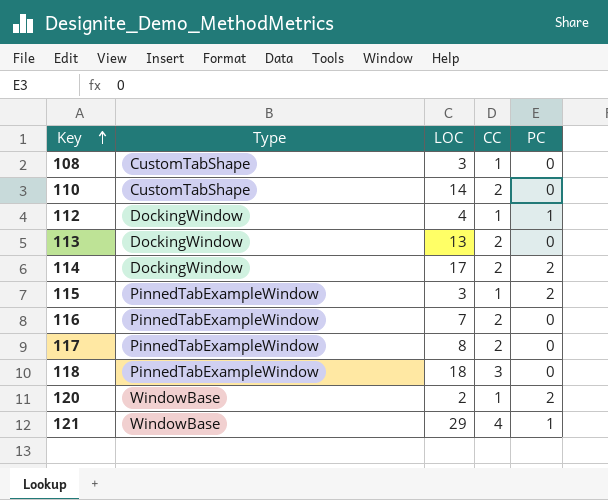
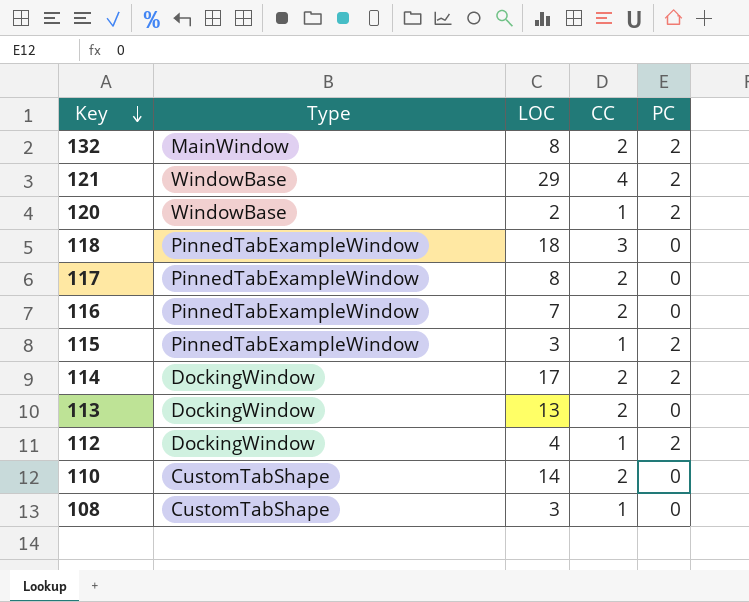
row order: Key ascending -> Key descending
row 132: none -> MainWindow | 8 | 2 | 2
121 | PC: 1 -> 2
112 | PC: 1 -> 2

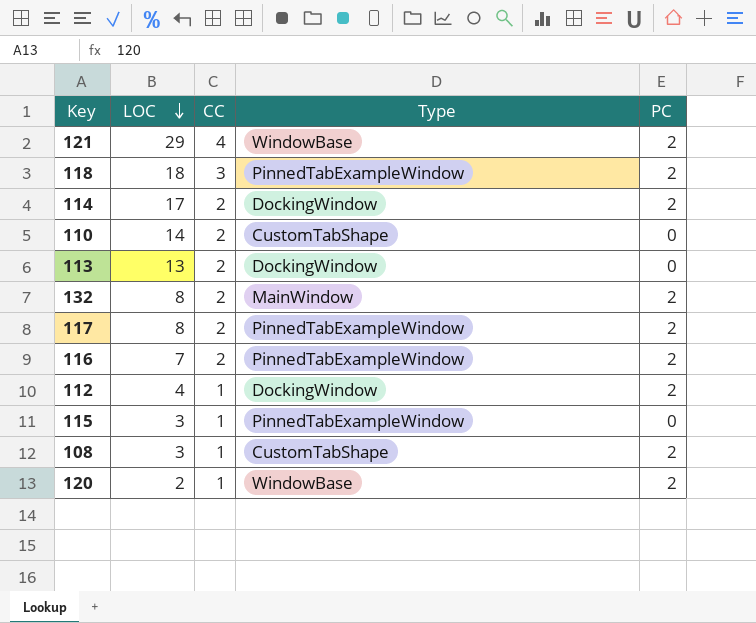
row order: Key descending -> LOC descending
column Type | position: 2 -> 4
118 | PC: 0 -> 2
117 | PC: 0 -> 2
116 | PC: 0 -> 2
115 | PC: 2 -> 0
108 | PC: 0 -> 2

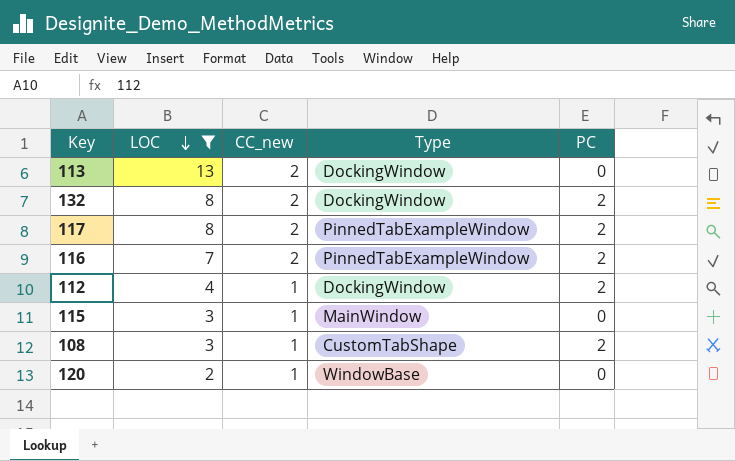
filter: none -> LOC <= 13
column name: CC -> CC_new
132 | Type: MainWindow -> DockingWindow
115 | Type: PinnedTabExampleWindow -> MainWindow
120 | PC: 2 -> 0

